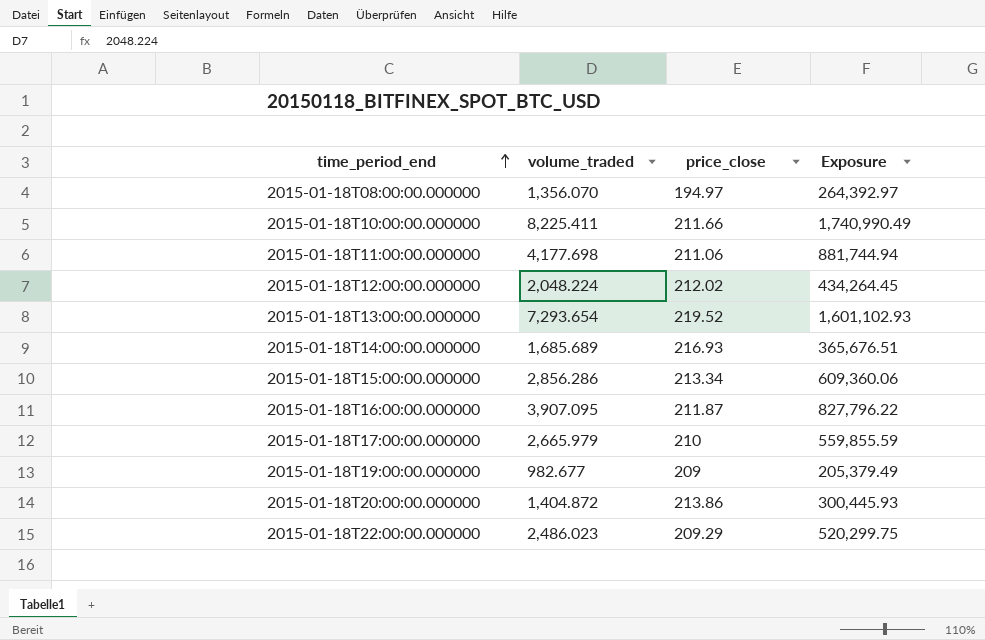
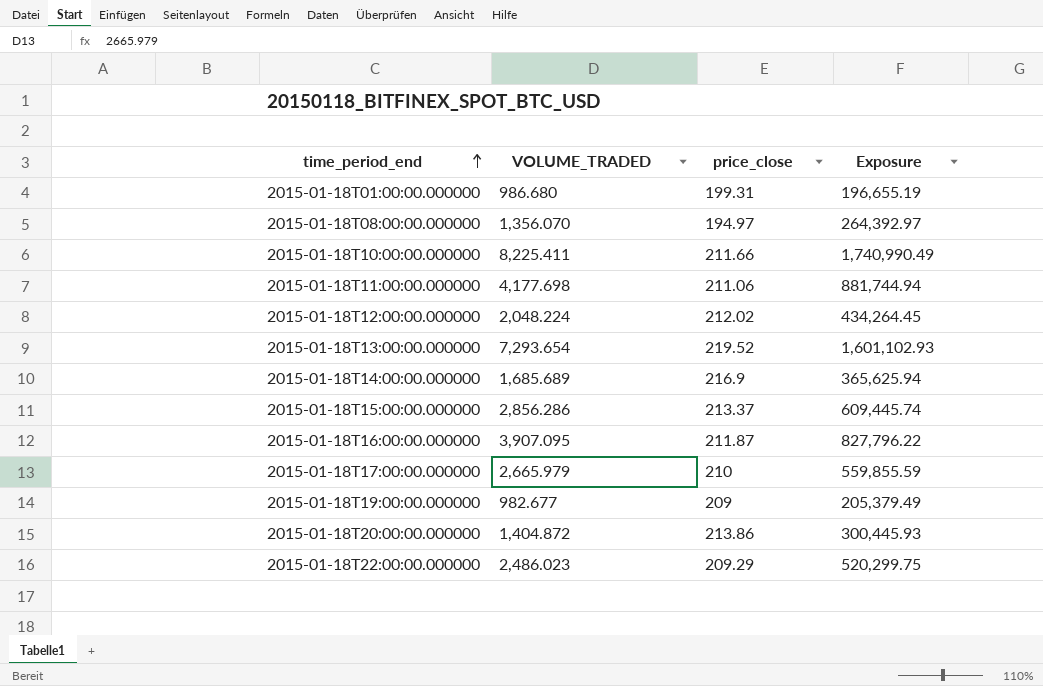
column name: volume_traded -> VOLUME_TRADED
row 2015-01-18T01:00:00.000000: none -> 986.680 | 199.31 | 196,655.19
2015-01-18T14:00:00.000000 | price_close: 216.93 -> 216.9
2015-01-18T14:00:00.000000 | Exposure: 365,676.51 -> 365,625.94
2015-01-18T15:00:00.000000 | price_close: 213.34 -> 213.37
2015-01-18T15:00:00.000000 | Exposure: 609,360.06 -> 609,445.74

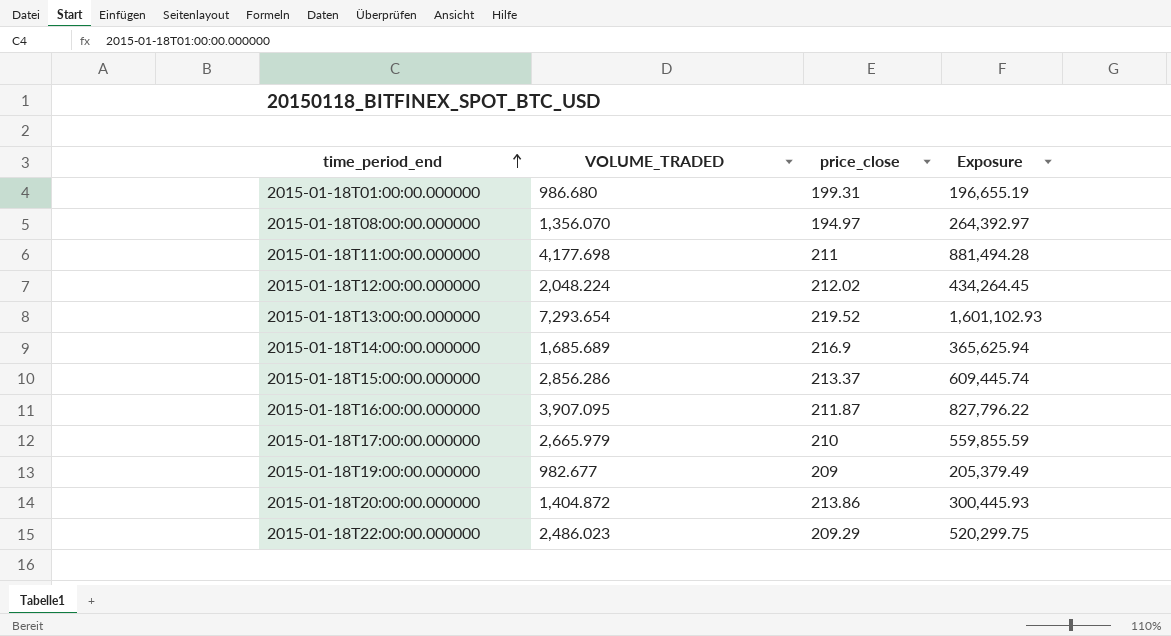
row 2015-01-18T10:00:00.000000: 8,225.411 | 211.66 | 1,740,990.49 -> none
2015-01-18T11:00:00.000000 | price_close: 211.06 -> 211
2015-01-18T11:00:00.000000 | Exposure: 881,744.94 -> 881,494.28

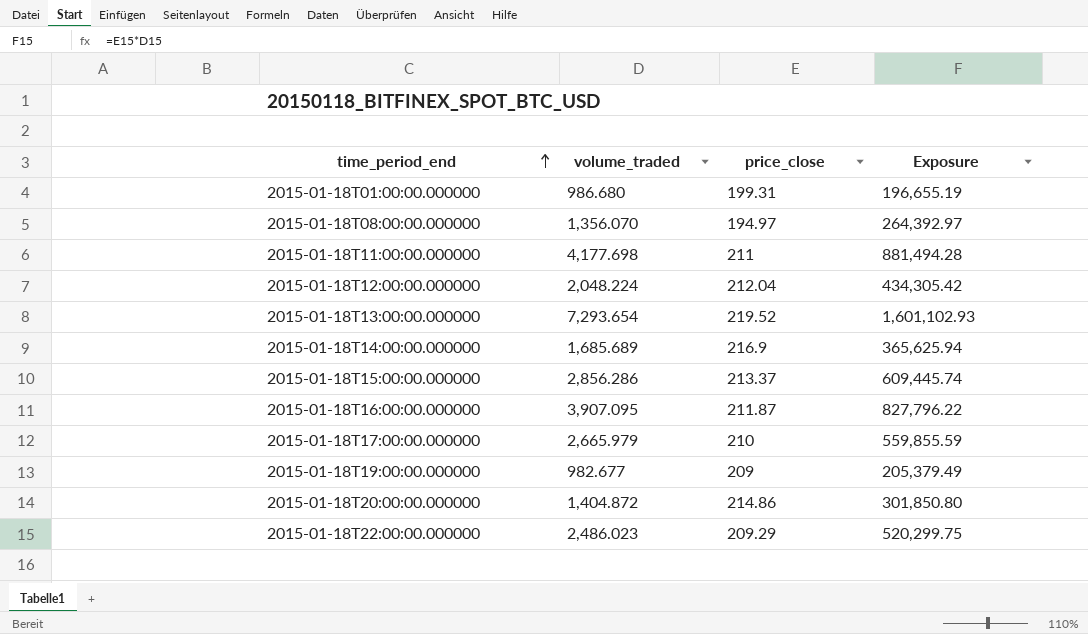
column name: VOLUME_TRADED -> volume_traded
2015-01-18T12:00:00.000000 | price_close: 212.02 -> 212.04
2015-01-18T12:00:00.000000 | Exposure: 434,264.45 -> 434,305.42
2015-01-18T20:00:00.000000 | price_close: 213.86 -> 214.86
2015-01-18T20:00:00.000000 | Exposure: 300,445.93 -> 301,850.80

